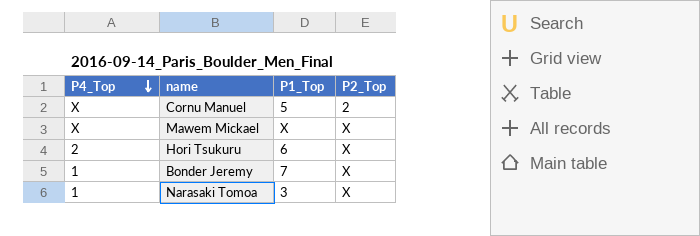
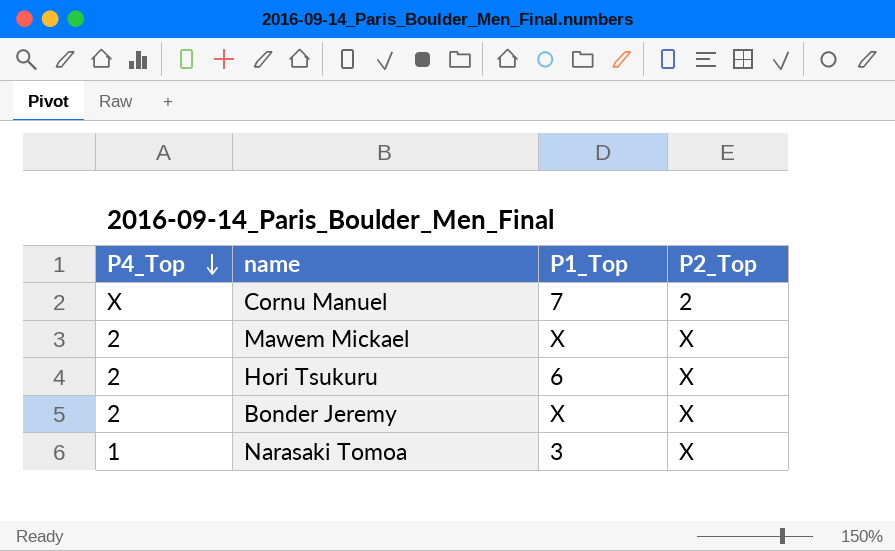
Cornu Manuel | P1_Top: 5 -> 7
Mawem Mickael | P4_Top: X -> 2
Bonder Jeremy | P4_Top: 1 -> 2
Bonder Jeremy | P1_Top: 7 -> X

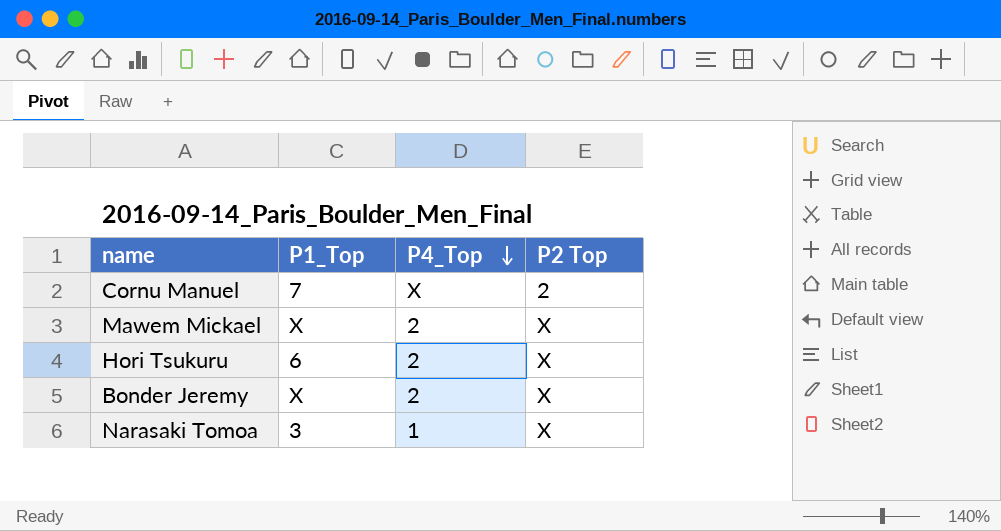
column P4_Top | position: 1 -> 3
column name: P2_Top -> P2 Top

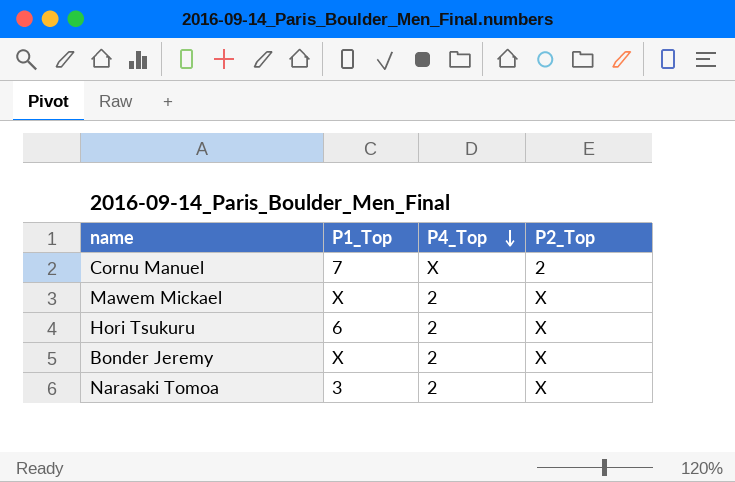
column name: P2 Top -> P2_Top
Narasaki Tomoa | P4_Top: 1 -> 2

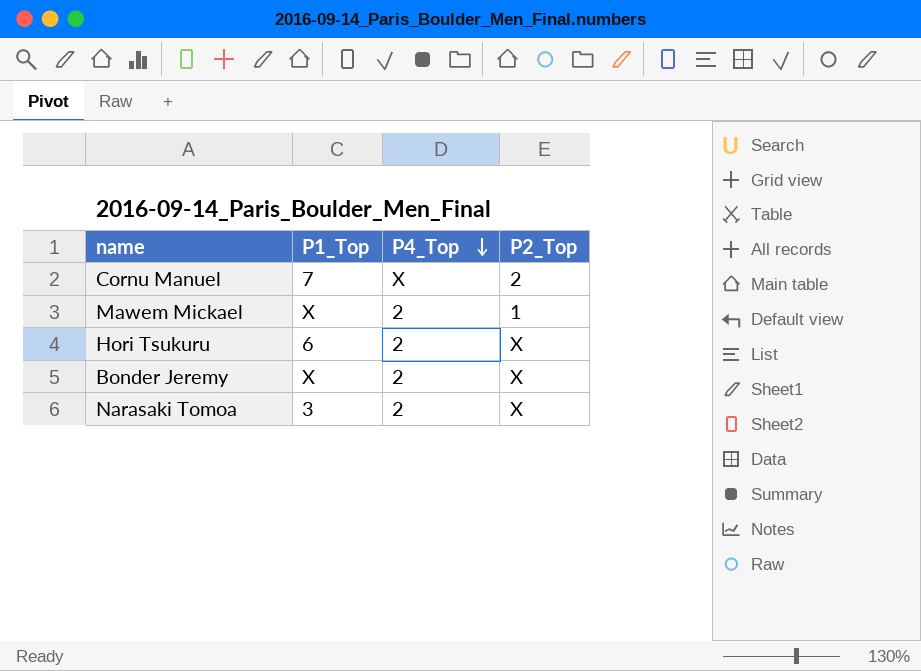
Mawem Mickael | P2_Top: X -> 1

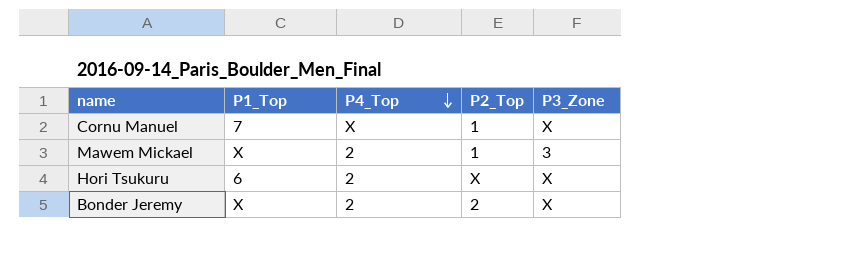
column P3_Zone | position: none -> 5
row Narasaki Tomoa: 3 | 2 | X -> none
Cornu Manuel | P2_Top: 2 -> 1
Bonder Jeremy | P2_Top: X -> 2

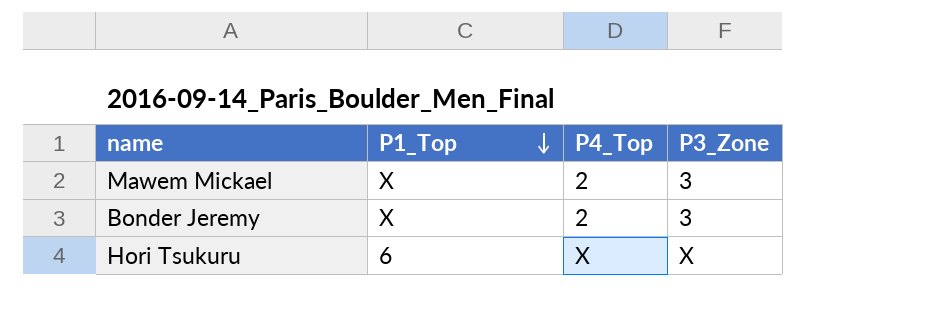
row order: P4_Top descending -> P1_Top descending
column P2_Top | position: 4 -> none
row Cornu Manuel: 7 | X | 1 | X -> none
Bonder Jeremy | P3_Zone: X -> 3
Hori Tsukuru | P4_Top: 2 -> X

